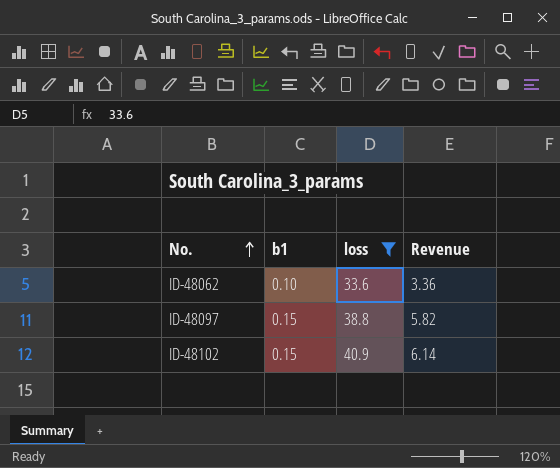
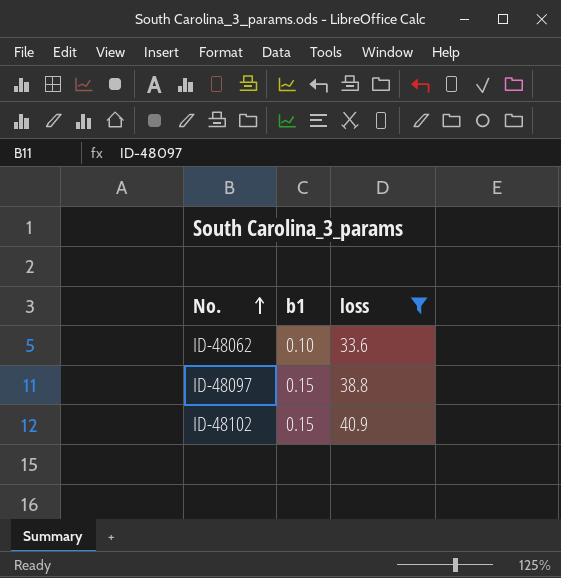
column Revenue | formula: [b1] * [loss] -> none

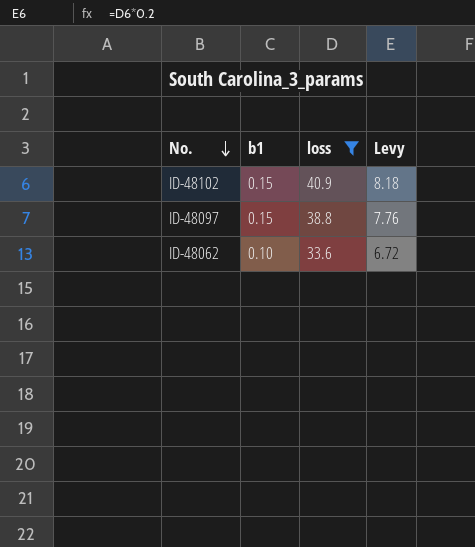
row order: No. ascending -> No. descending
column Levy | formula: none -> [loss] * 0.2

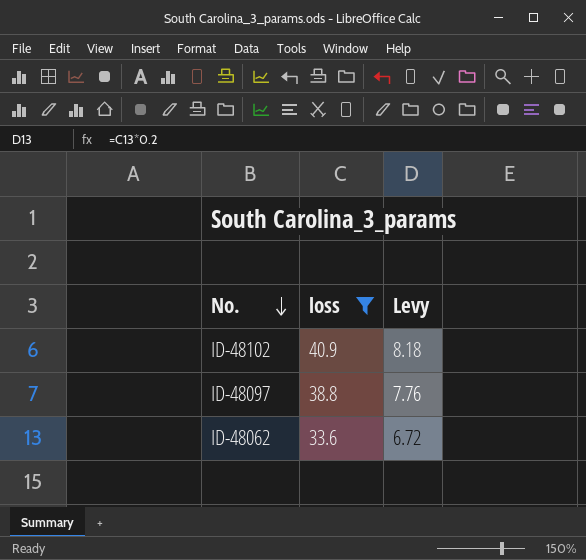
column b1 | position: 2 -> none

